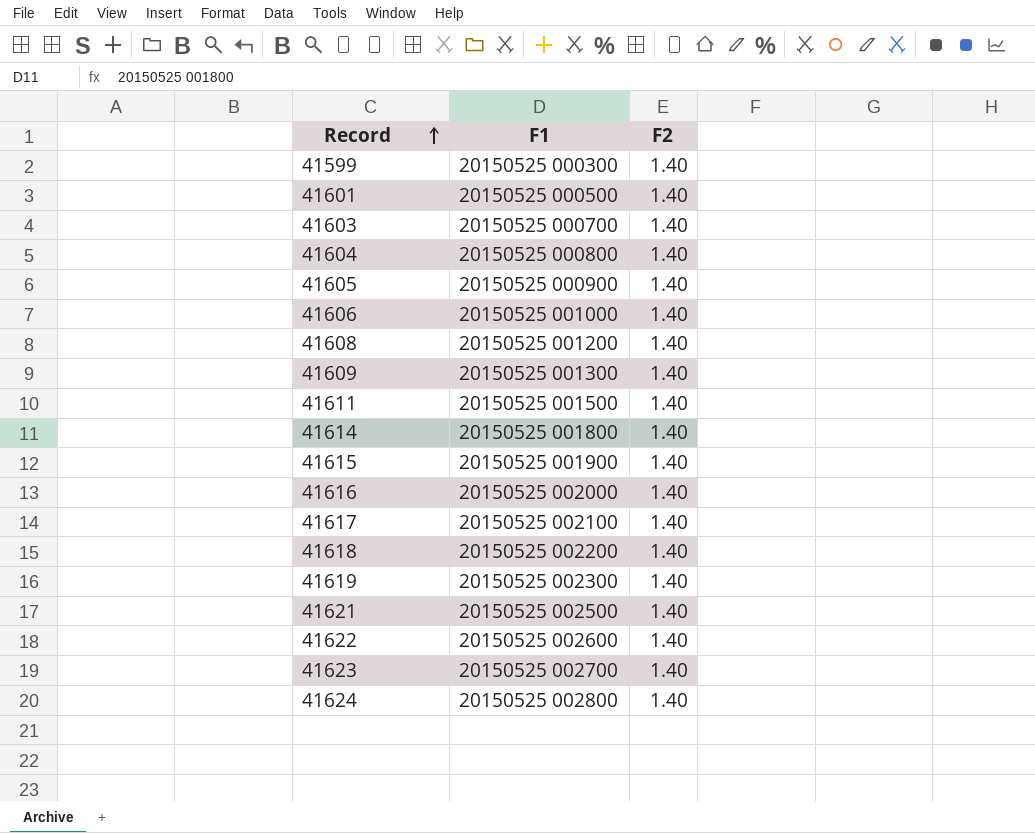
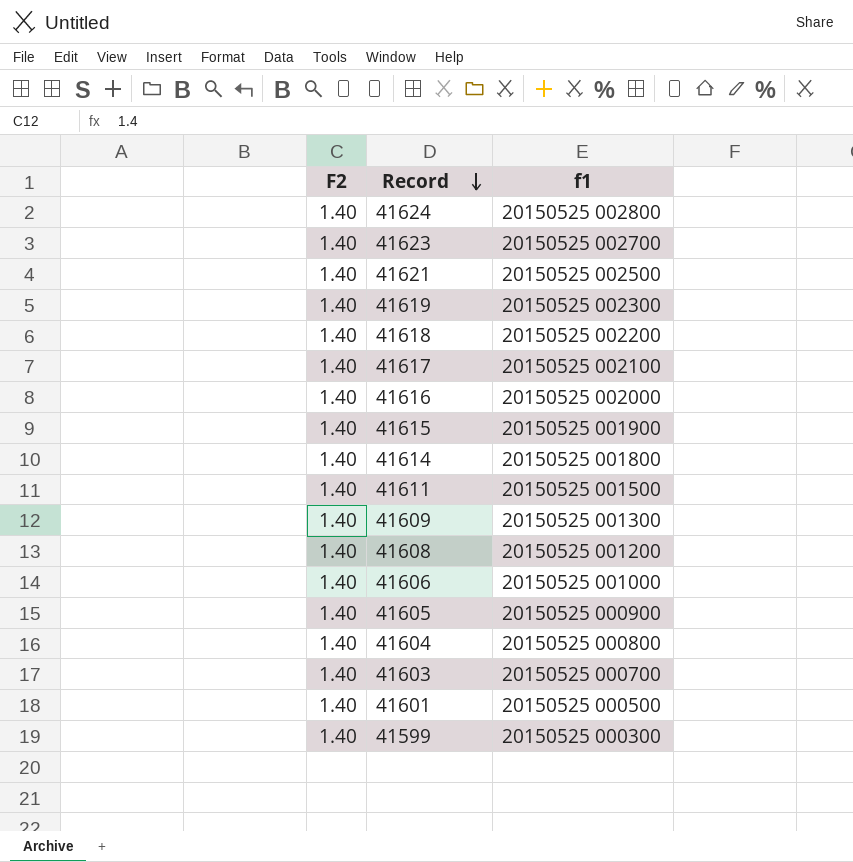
row order: Record ascending -> Record descending
column F2 | position: 3 -> 1
column name: F1 -> f1
row 41622: 20150525 002600 | 1.40 -> none

